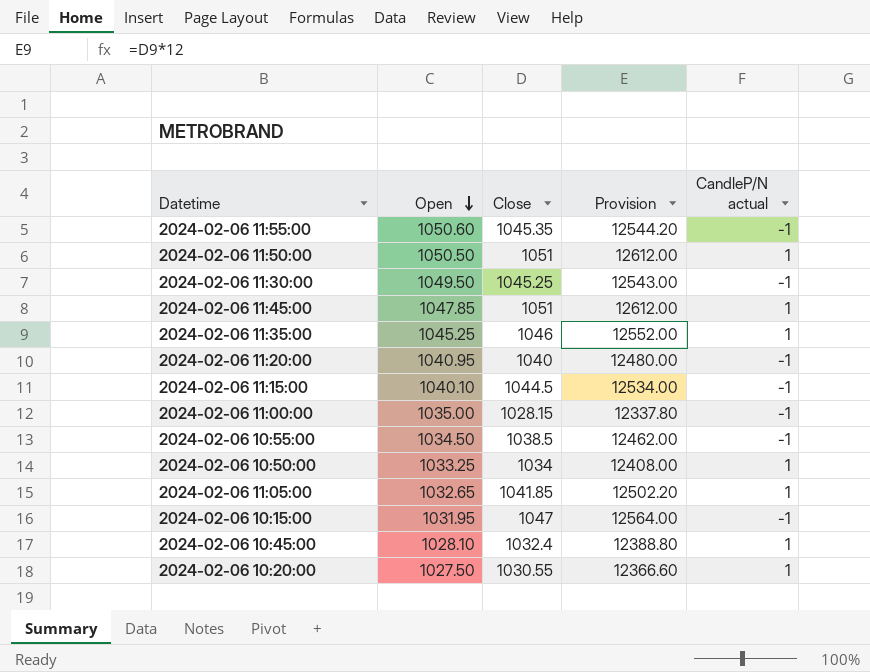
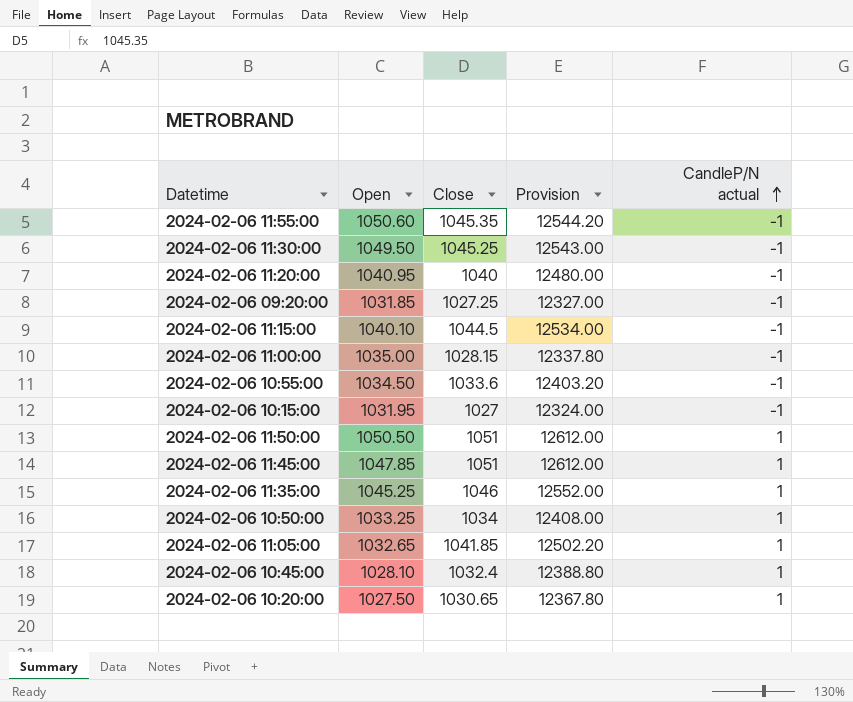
row order: Open descending -> CandleP/N actual ascending
row 2024-02-06 09:20:00: none -> 1031.85 | 1027.25 | 12327.00 | -1
2024-02-06 10:55:00 | Close: 1038.5 -> 1033.6
2024-02-06 10:55:00 | Provision: 12462.00 -> 12403.20
2024-02-06 10:15:00 | Close: 1047 -> 1027
2024-02-06 10:15:00 | Provision: 12564.00 -> 12324.00
2024-02-06 10:20:00 | Close: 1030.55 -> 1030.65
2024-02-06 10:20:00 | Provision: 12366.60 -> 12367.80

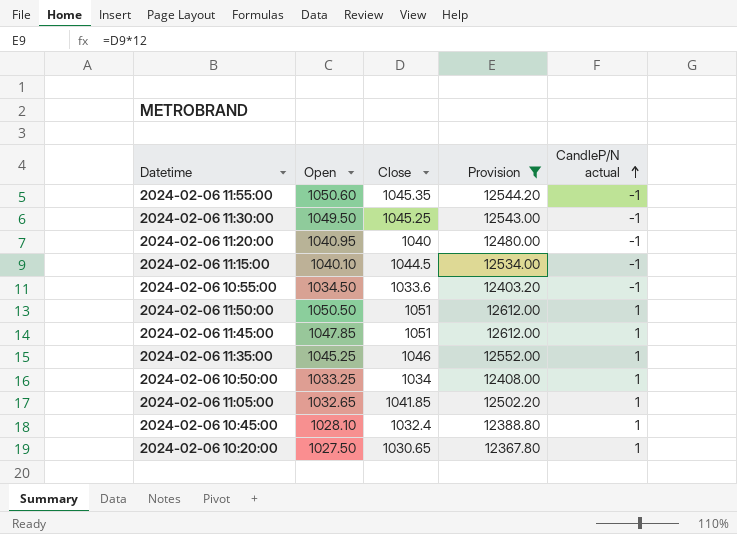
filter: none -> Provision >= 12367.80

